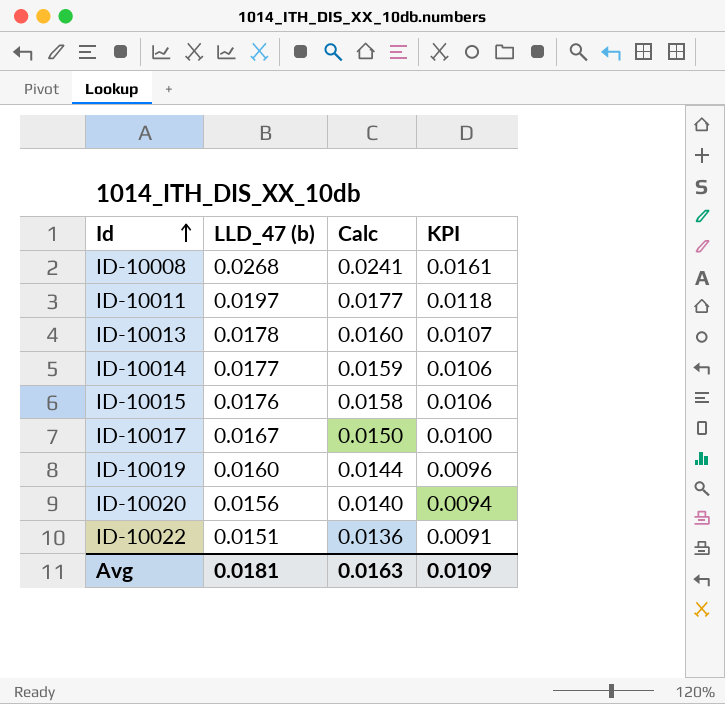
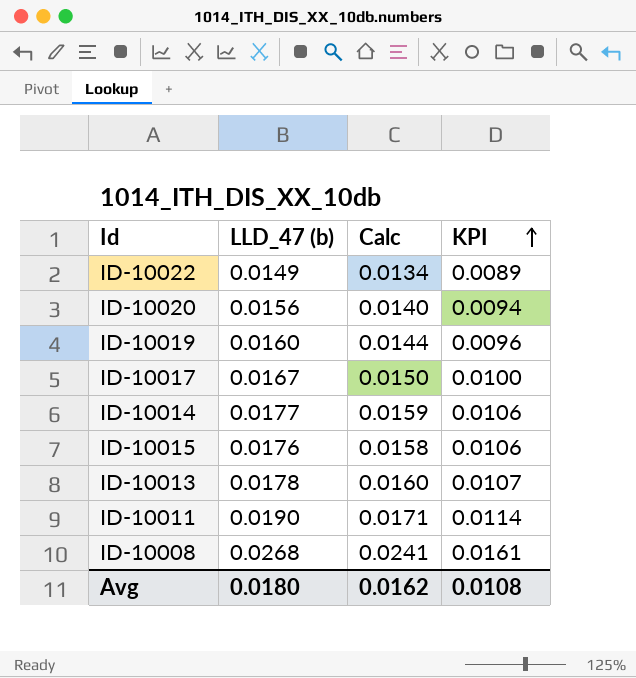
row order: Id ascending -> KPI ascending
ID-10022 | LLD_47 (b): 0.0151 -> 0.0149
ID-10022 | Calc: 0.0136 -> 0.0134
ID-10022 | KPI: 0.0091 -> 0.0089
ID-10011 | LLD_47 (b): 0.0197 -> 0.0190
ID-10011 | Calc: 0.0177 -> 0.0171
ID-10011 | KPI: 0.0118 -> 0.0114
Avg | LLD_47 (b): 0.0181 -> 0.0180
Avg | Calc: 0.0163 -> 0.0162
Avg | KPI: 0.0109 -> 0.0108

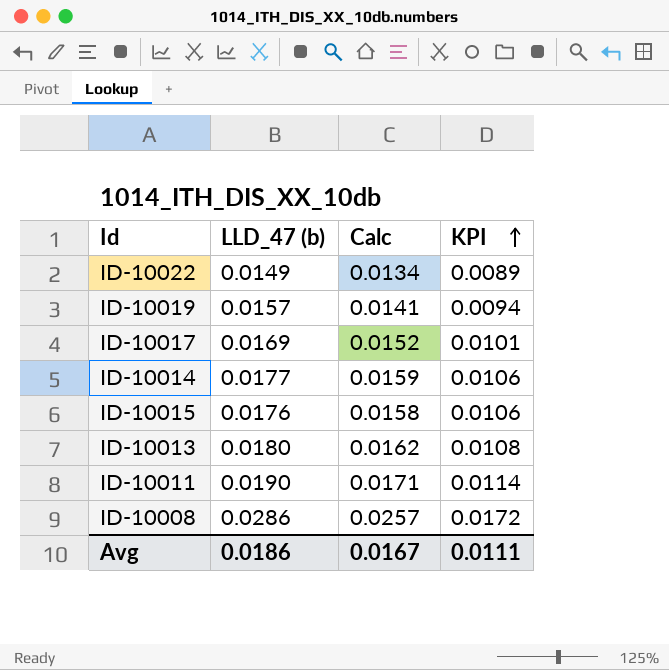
row ID-10020: 0.0156 | 0.0140 | 0.0094 -> none
ID-10019 | LLD_47 (b): 0.0160 -> 0.0157
ID-10019 | Calc: 0.0144 -> 0.0141
ID-10019 | KPI: 0.0096 -> 0.0094
ID-10017 | LLD_47 (b): 0.0167 -> 0.0169
ID-10017 | Calc: 0.0150 -> 0.0152
ID-10017 | KPI: 0.0100 -> 0.0101
ID-10013 | LLD_47 (b): 0.0178 -> 0.0180
ID-10013 | Calc: 0.0160 -> 0.0162
ID-10013 | KPI: 0.0107 -> 0.0108
ID-10008 | LLD_47 (b): 0.0268 -> 0.0286
ID-10008 | Calc: 0.0241 -> 0.0257
ID-10008 | KPI: 0.0161 -> 0.0172
Avg | LLD_47 (b): 0.0180 -> 0.0186
Avg | Calc: 0.0162 -> 0.0167
Avg | KPI: 0.0108 -> 0.0111

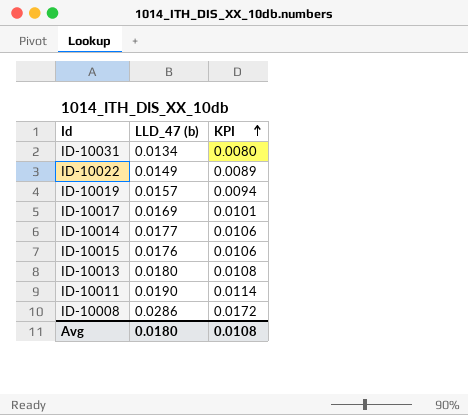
column Calc | formula: [LLD_47 (b)] * 0.9 -> none
row ID-10031: none -> 0.0134 | 0.0080
Avg | LLD_47 (b): 0.0186 -> 0.0180
Avg | KPI: 0.0111 -> 0.0108

